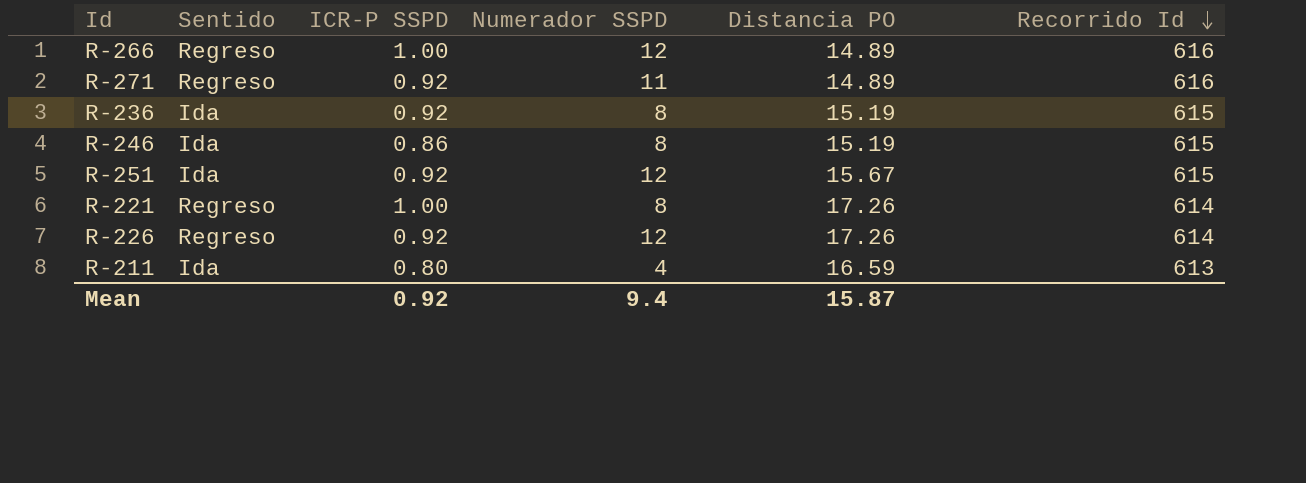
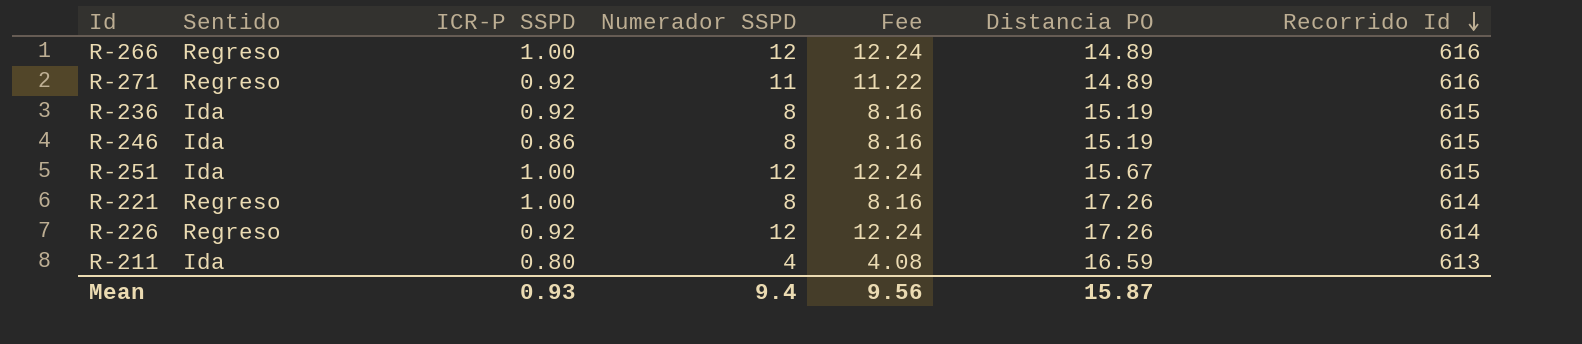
column Fee | formula: none -> [Numerador SSPD] * 1.02
R-251 | ICR-P SSPD: 0.92 -> 1.00
Mean | ICR-P SSPD: 0.92 -> 0.93

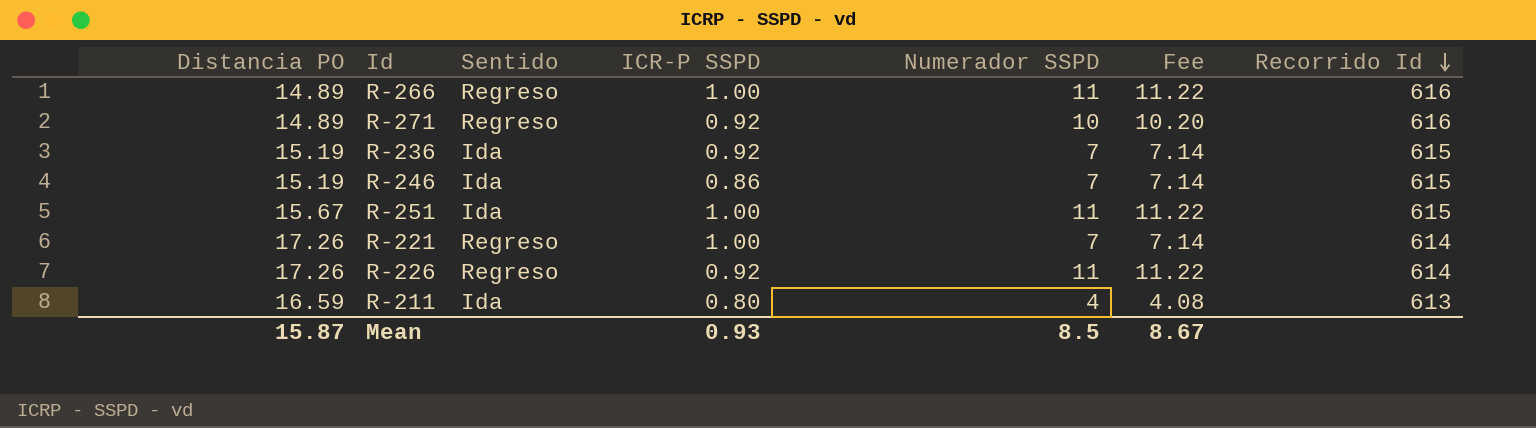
column Distancia PO | position: 6 -> 1
R-266 | Numerador SSPD: 12 -> 11
R-266 | Fee: 12.24 -> 11.22
R-271 | Numerador SSPD: 11 -> 10
R-271 | Fee: 11.22 -> 10.20
R-236 | Numerador SSPD: 8 -> 7
R-236 | Fee: 8.16 -> 7.14
R-246 | Numerador SSPD: 8 -> 7
R-246 | Fee: 8.16 -> 7.14
R-251 | Numerador SSPD: 12 -> 11
R-251 | Fee: 12.24 -> 11.22
R-221 | Numerador SSPD: 8 -> 7
R-221 | Fee: 8.16 -> 7.14
R-226 | Numerador SSPD: 12 -> 11
R-226 | Fee: 12.24 -> 11.22
Mean | Numerador SSPD: 9.4 -> 8.5
Mean | Fee: 9.56 -> 8.67

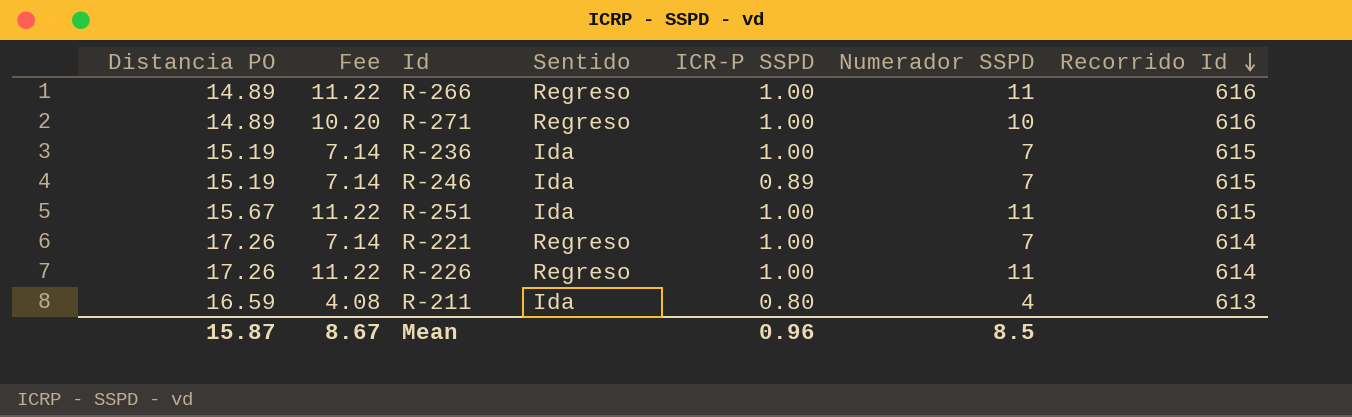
column Fee | position: 6 -> 2
R-271 | ICR-P SSPD: 0.92 -> 1.00
R-236 | ICR-P SSPD: 0.92 -> 1.00
R-246 | ICR-P SSPD: 0.86 -> 0.89
R-226 | ICR-P SSPD: 0.92 -> 1.00
Mean | ICR-P SSPD: 0.93 -> 0.96

